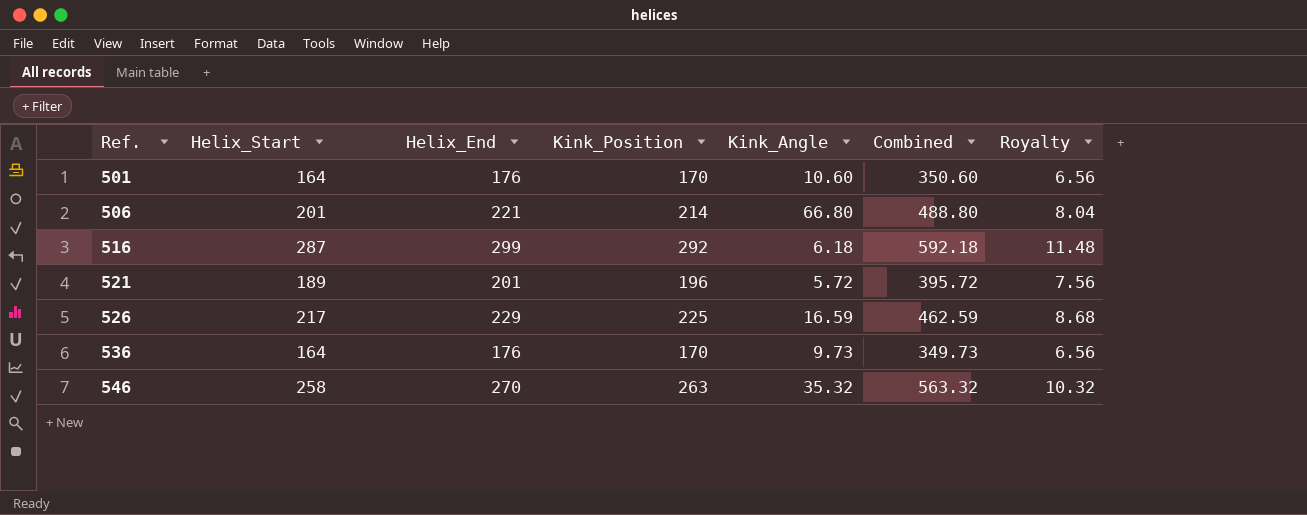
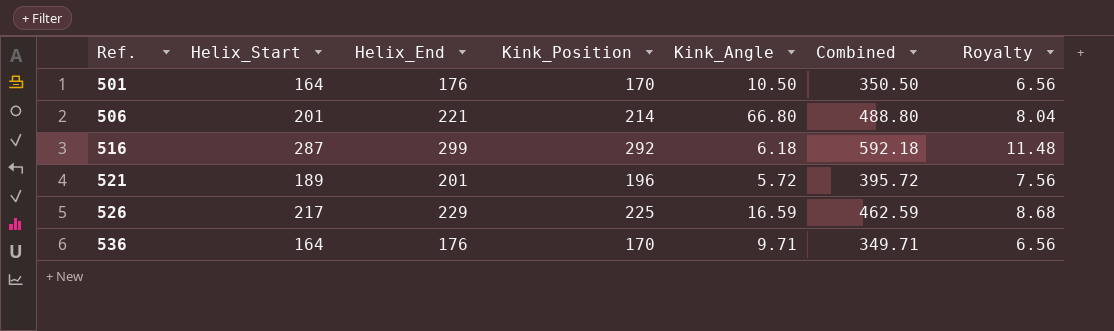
row 546: 258 | 270 | 263 | 35.32 | 563.32 | 10.32 -> none
501 | Kink_Angle: 10.60 -> 10.50
501 | Combined: 350.60 -> 350.50
536 | Kink_Angle: 9.73 -> 9.71
536 | Combined: 349.73 -> 349.71

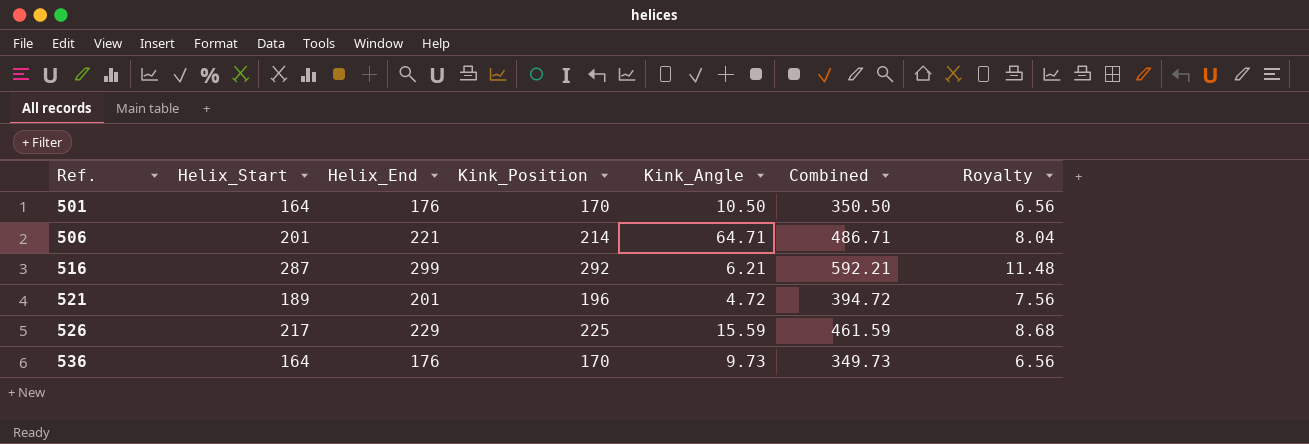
506 | Kink_Angle: 66.80 -> 64.71
506 | Combined: 488.80 -> 486.71
516 | Kink_Angle: 6.18 -> 6.21
516 | Combined: 592.18 -> 592.21
521 | Kink_Angle: 5.72 -> 4.72
521 | Combined: 395.72 -> 394.72
526 | Kink_Angle: 16.59 -> 15.59
526 | Combined: 462.59 -> 461.59
536 | Kink_Angle: 9.71 -> 9.73
536 | Combined: 349.71 -> 349.73

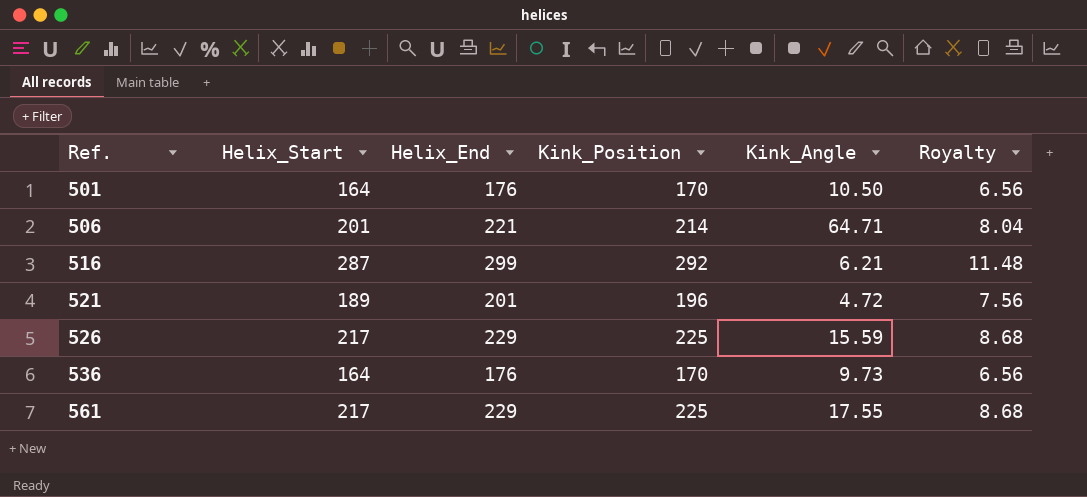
column Combined | formula: [Helix_Start] + [Helix_End] + [Kink_Angle] -> none
row 561: none -> 217 | 229 | 225 | 17.55 | 8.68

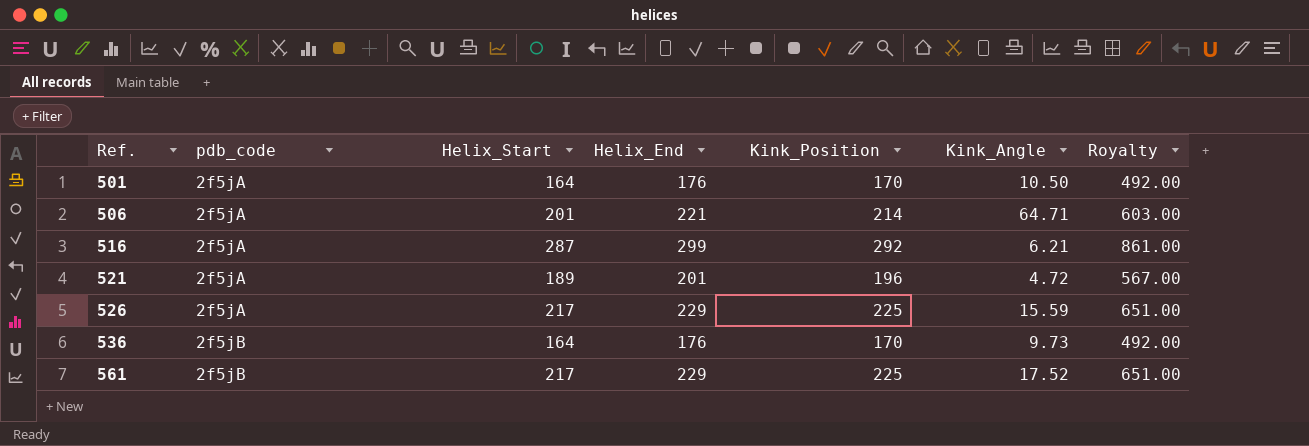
column pdb_code | position: none -> 2
column Royalty | formula: [Helix_Start] * 0.04 -> [Helix_Start] * 3
561 | Kink_Angle: 17.55 -> 17.52

